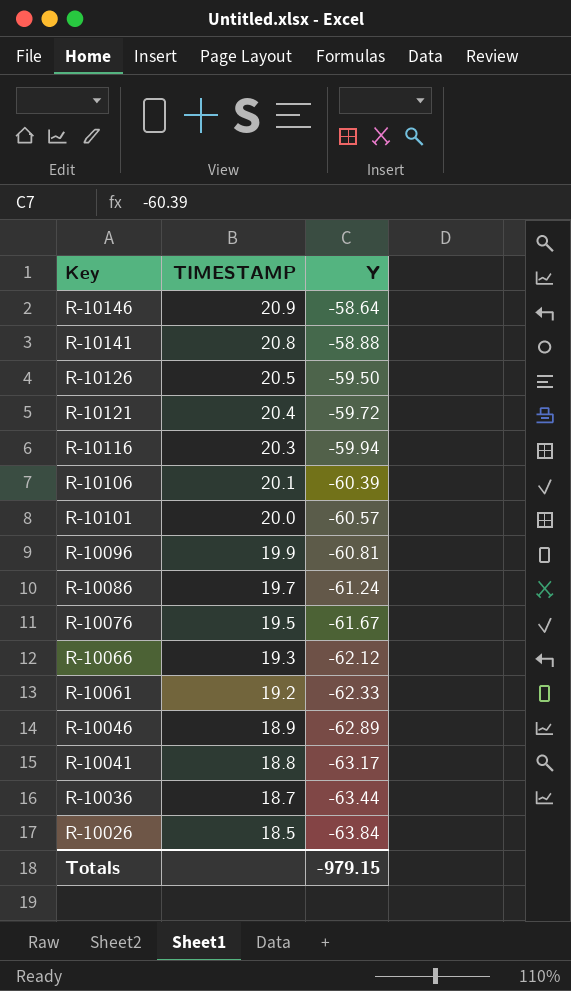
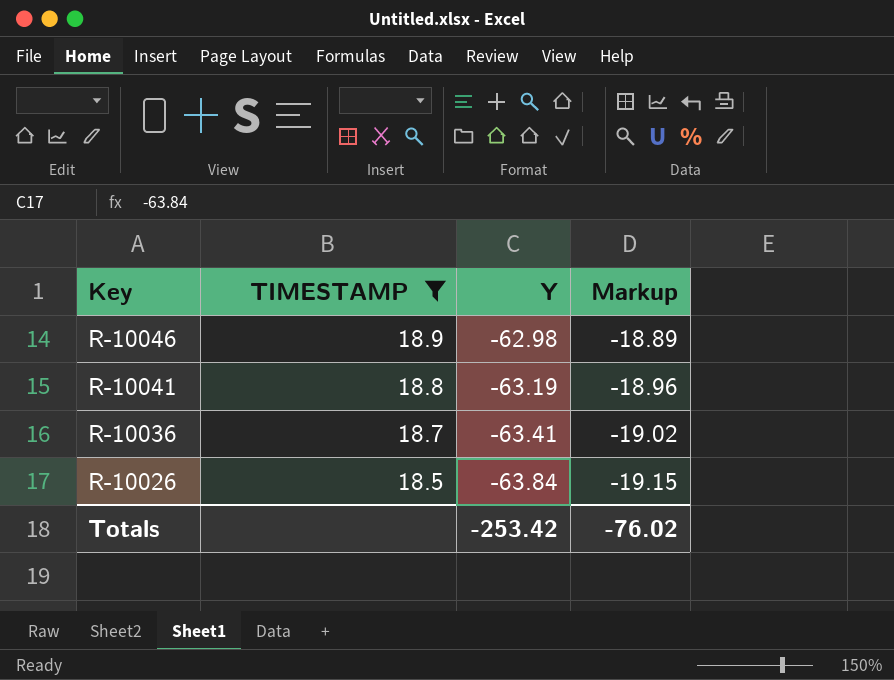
filter: none -> TIMESTAMP <= 18.9
column Markup | formula: none -> [Y] * 0.3
R-10046 | Y: -62.89 -> -62.98
R-10041 | Y: -63.17 -> -63.19
R-10036 | Y: -63.44 -> -63.41
Totals | Y: -979.15 -> -253.42

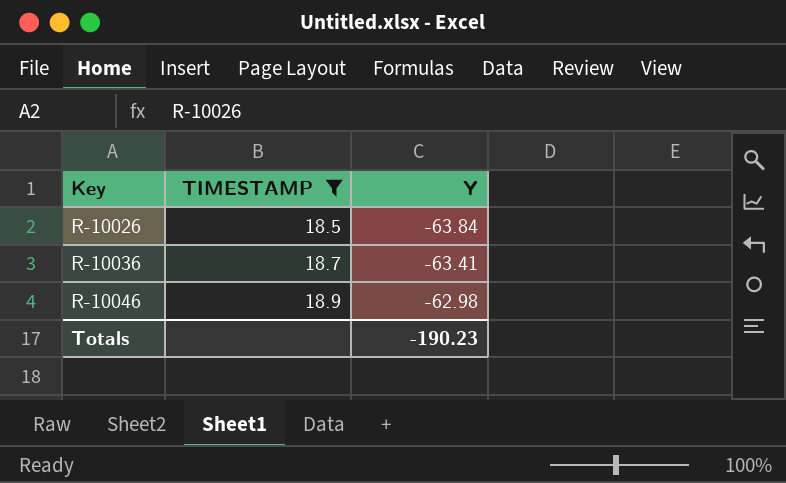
row order: Key descending -> Key ascending
column Markup | formula: [Y] * 0.3 -> none
row R-10041: 18.8 | -63.19 | -18.96 -> none
Totals | Y: -253.42 -> -190.23

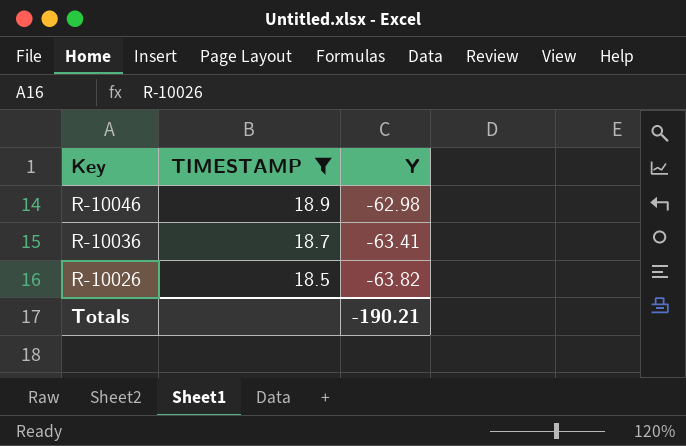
row order: Key ascending -> Key descending
R-10026 | Y: -63.84 -> -63.82
Totals | Y: -190.23 -> -190.21

